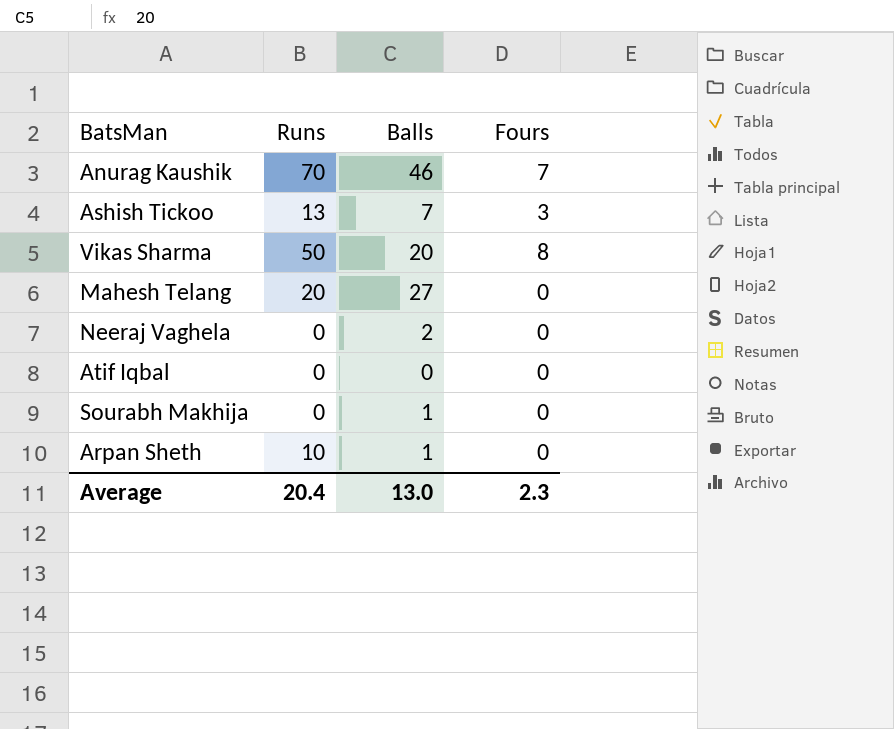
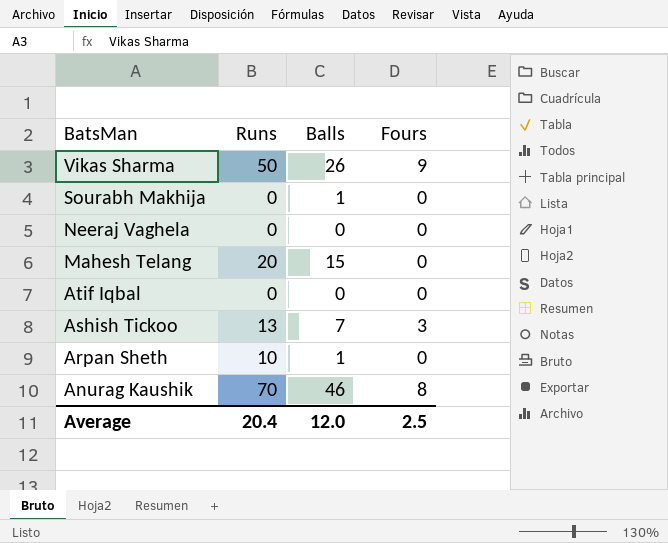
row order: none -> BatsMan descending
Vikas Sharma | Balls: 20 -> 26
Vikas Sharma | Fours: 8 -> 9
Neeraj Vaghela | Balls: 2 -> 0
Mahesh Telang | Balls: 27 -> 15
Anurag Kaushik | Fours: 7 -> 8
Average | Balls: 13.0 -> 12.0
Average | Fours: 2.3 -> 2.5

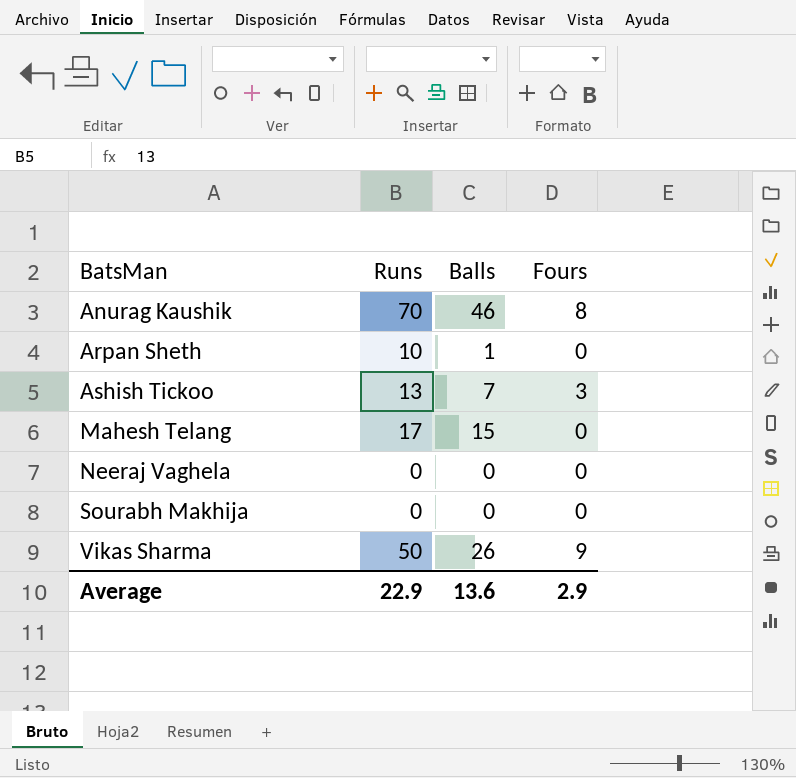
row order: BatsMan descending -> BatsMan ascending
row Atif Iqbal: 0 | 0 | 0 -> none
Mahesh Telang | Runs: 20 -> 17
Sourabh Makhija | Balls: 1 -> 0
Average | Runs: 20.4 -> 22.9
Average | Balls: 12.0 -> 13.6
Average | Fours: 2.5 -> 2.9

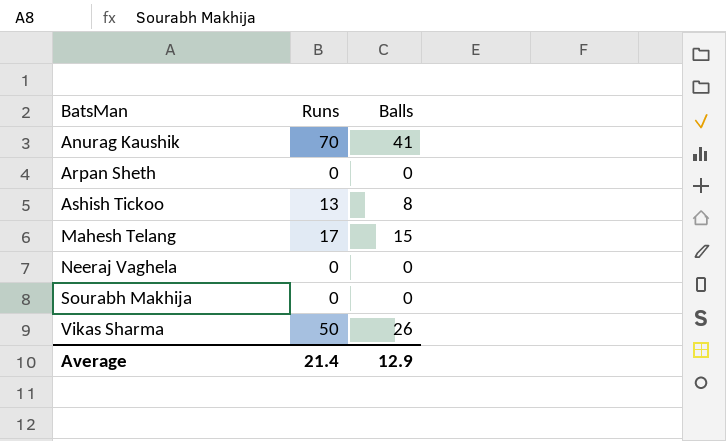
column Fours | position: 4 -> none
Anurag Kaushik | Balls: 46 -> 41
Arpan Sheth | Runs: 10 -> 0
Arpan Sheth | Balls: 1 -> 0
Ashish Tickoo | Balls: 7 -> 8
Average | Runs: 22.9 -> 21.4
Average | Balls: 13.6 -> 12.9

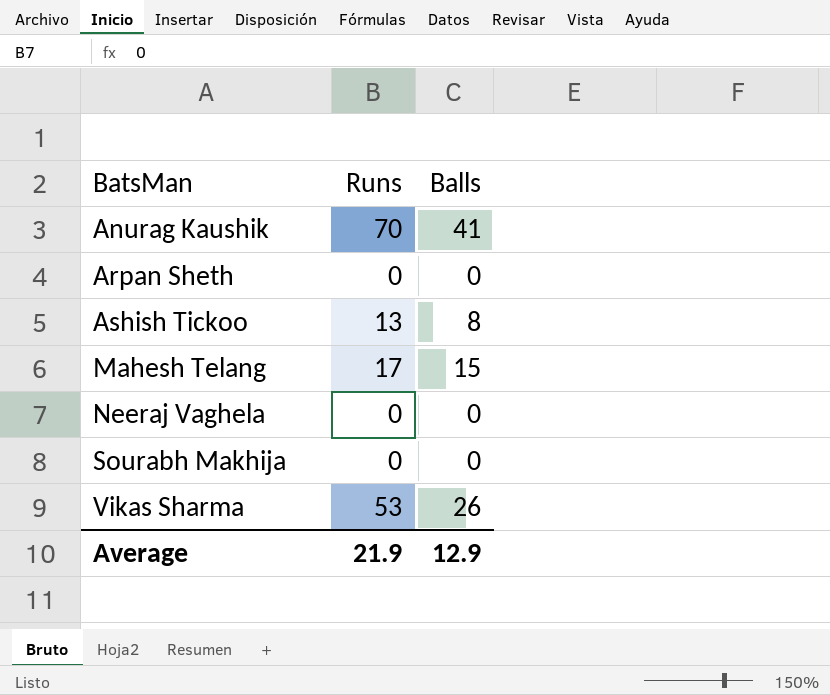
Vikas Sharma | Runs: 50 -> 53
Average | Runs: 21.4 -> 21.9

